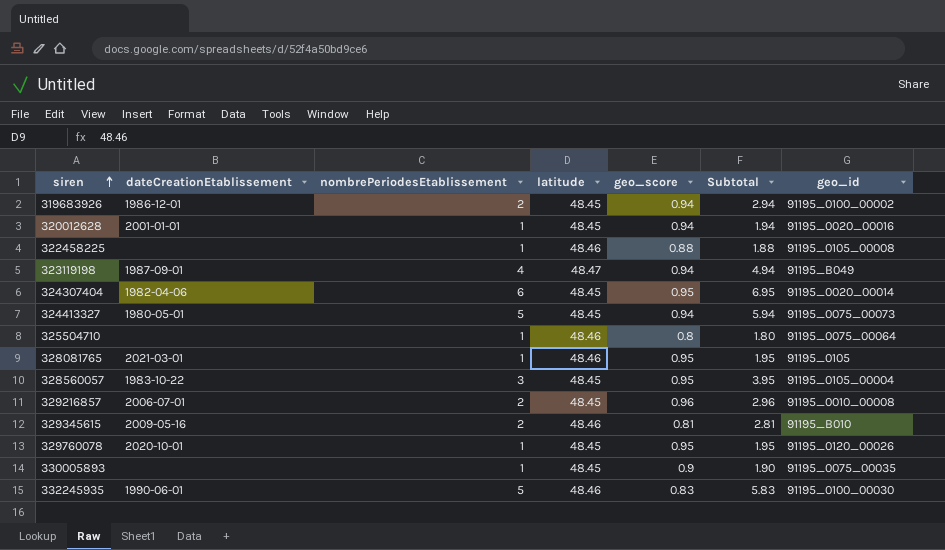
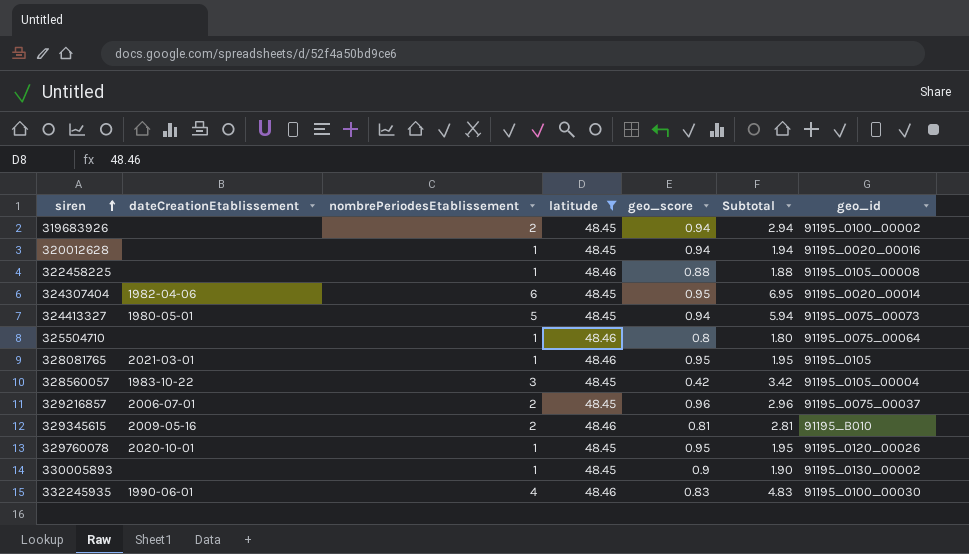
filter: none -> latitude != 48.47
319683926 | dateCreationEtablissement: 1986-12-01 -> none
320012628 | dateCreationEtablissement: 2001-01-01 -> none
328560057 | geo_score: 0.95 -> 0.42
328560057 | Subtotal: 3.95 -> 3.42
329216857 | geo_id: 91195_0010_00008 -> 91195_0075_00037
330005893 | geo_id: 91195_0075_00035 -> 91195_0130_00002
332245935 | nombrePeriodesEtablissement: 5 -> 4
332245935 | Subtotal: 5.83 -> 4.83

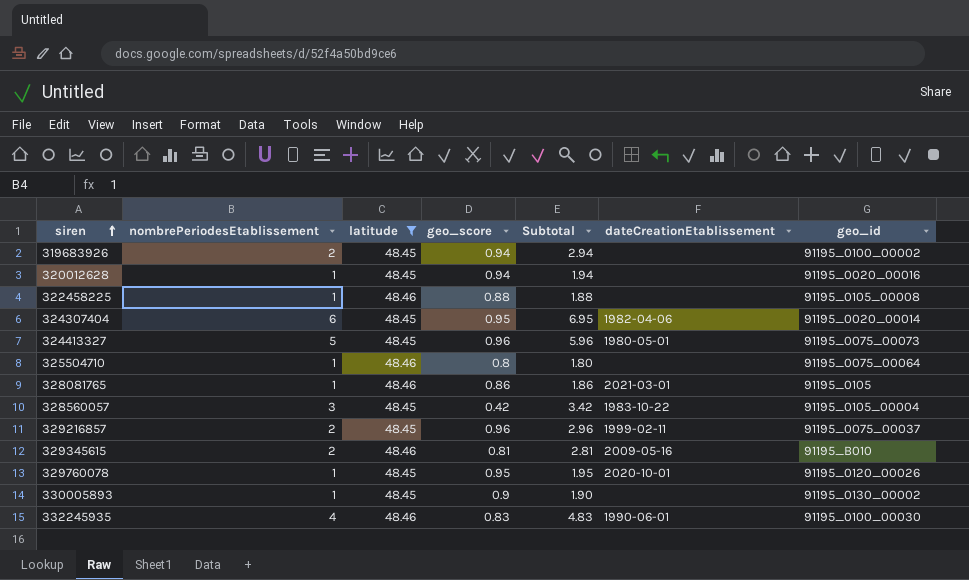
column dateCreationEtablissement | position: 2 -> 6
324413327 | geo_score: 0.94 -> 0.96
324413327 | Subtotal: 5.94 -> 5.96
328081765 | geo_score: 0.95 -> 0.86
328081765 | Subtotal: 1.95 -> 1.86
329216857 | dateCreationEtablissement: 2006-07-01 -> 1999-02-11

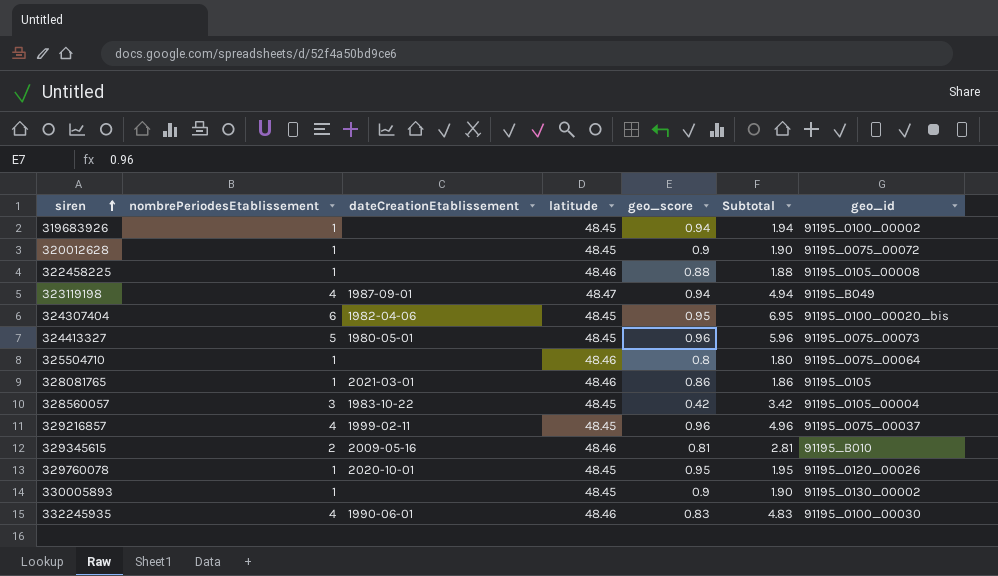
filter: latitude != 48.47 -> none
column dateCreationEtablissement | position: 6 -> 3
319683926 | nombrePeriodesEtablissement: 2 -> 1
319683926 | Subtotal: 2.94 -> 1.94
320012628 | geo_score: 0.94 -> 0.9
320012628 | Subtotal: 1.94 -> 1.90
320012628 | geo_id: 91195_0020_00016 -> 91195_0075_00072
324307404 | geo_id: 91195_0020_00014 -> 91195_0100_00020_bis
329216857 | nombrePeriodesEtablissement: 2 -> 4
329216857 | Subtotal: 2.96 -> 4.96

